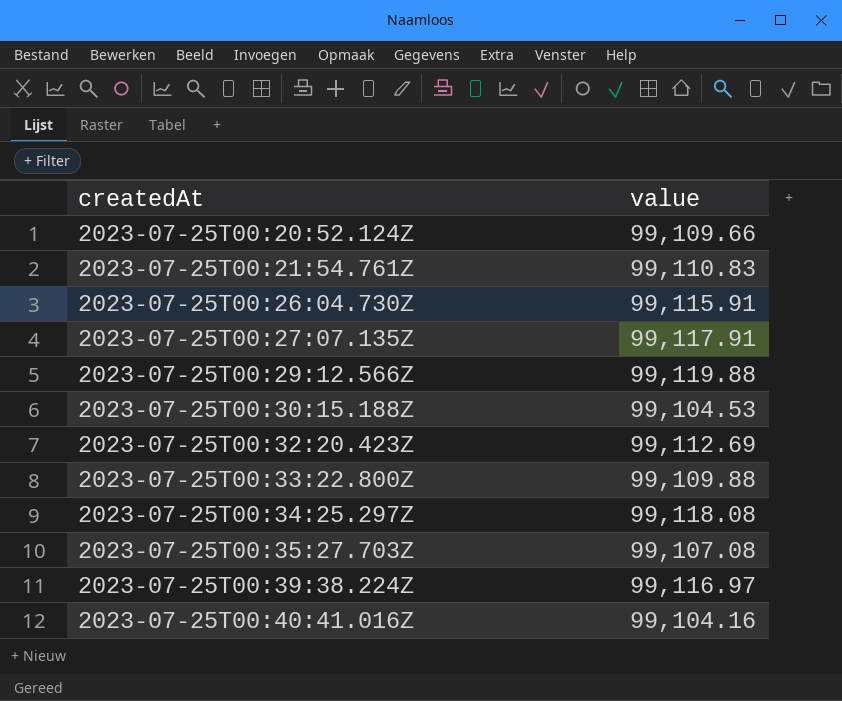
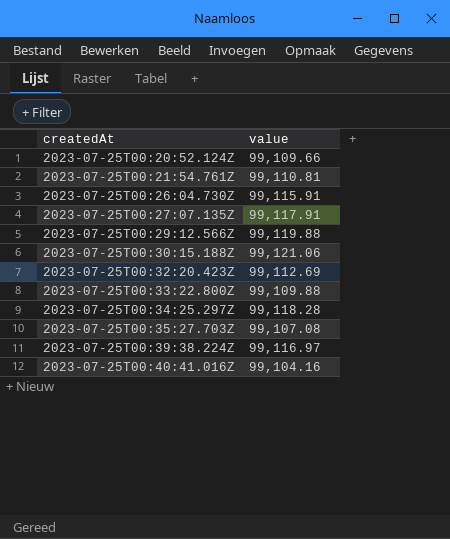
2023-07-25T00:21:54.761Z | value: 99,110.83 -> 99,110.81
2023-07-25T00:30:15.188Z | value: 99,104.53 -> 99,121.06
2023-07-25T00:34:25.297Z | value: 99,118.08 -> 99,118.28

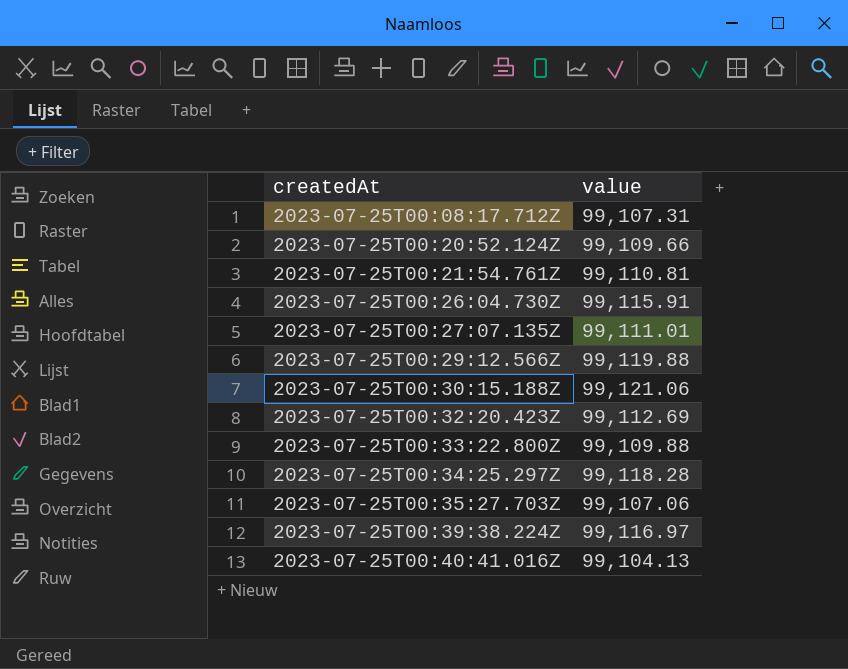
row 2023-07-25T00:08:17.712Z: none -> 99,107.31
2023-07-25T00:27:07.135Z | value: 99,117.91 -> 99,111.01
2023-07-25T00:35:27.703Z | value: 99,107.08 -> 99,107.06
2023-07-25T00:40:41.016Z | value: 99,104.16 -> 99,104.13

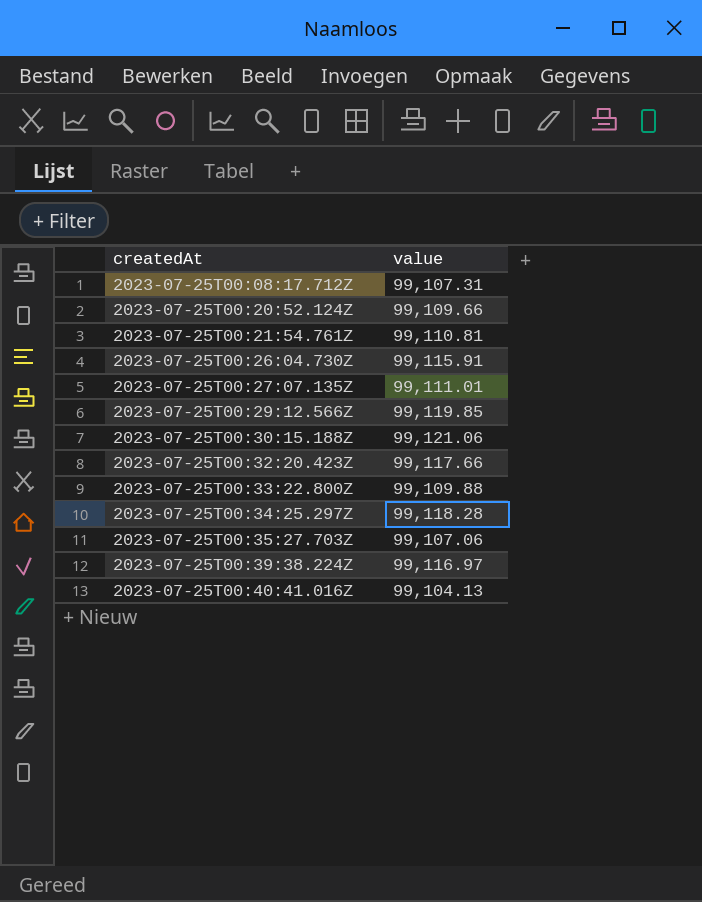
2023-07-25T00:29:12.566Z | value: 99,119.88 -> 99,119.85
2023-07-25T00:32:20.423Z | value: 99,112.69 -> 99,117.66

